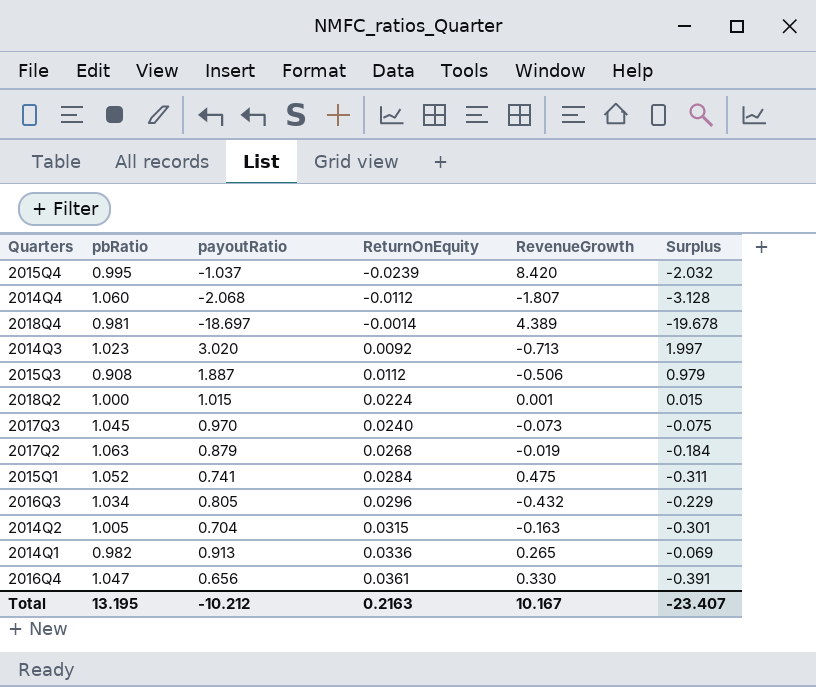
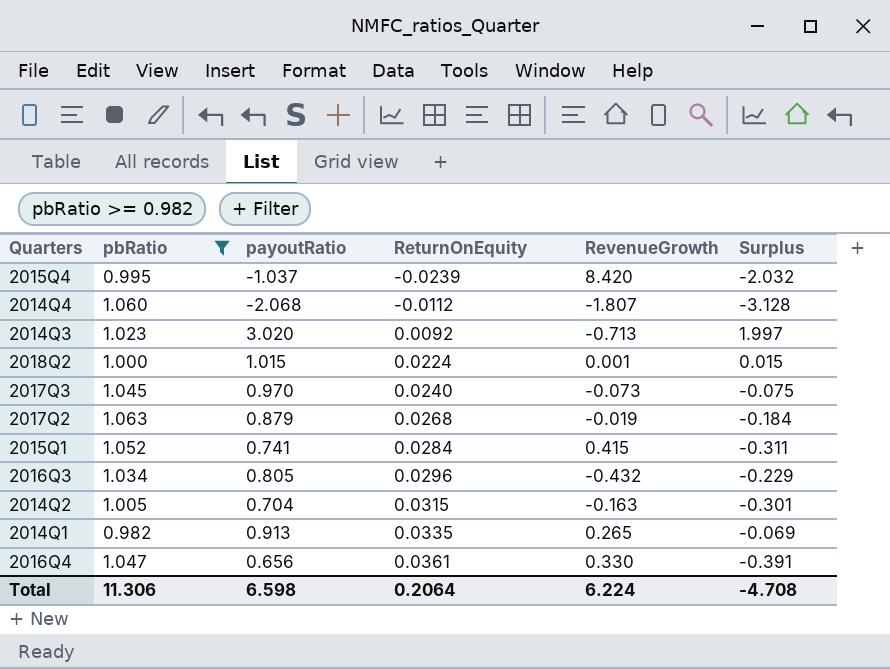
filter: none -> pbRatio >= 0.982
2015Q1 | RevenueGrowth: 0.475 -> 0.415
2014Q1 | ReturnOnEquity: 0.0336 -> 0.0335
Total | pbRatio: 13.195 -> 11.306
Total | payoutRatio: -10.212 -> 6.598
Total | ReturnOnEquity: 0.2163 -> 0.2064
Total | RevenueGrowth: 10.167 -> 6.224
Total | Surplus: -23.407 -> -4.708

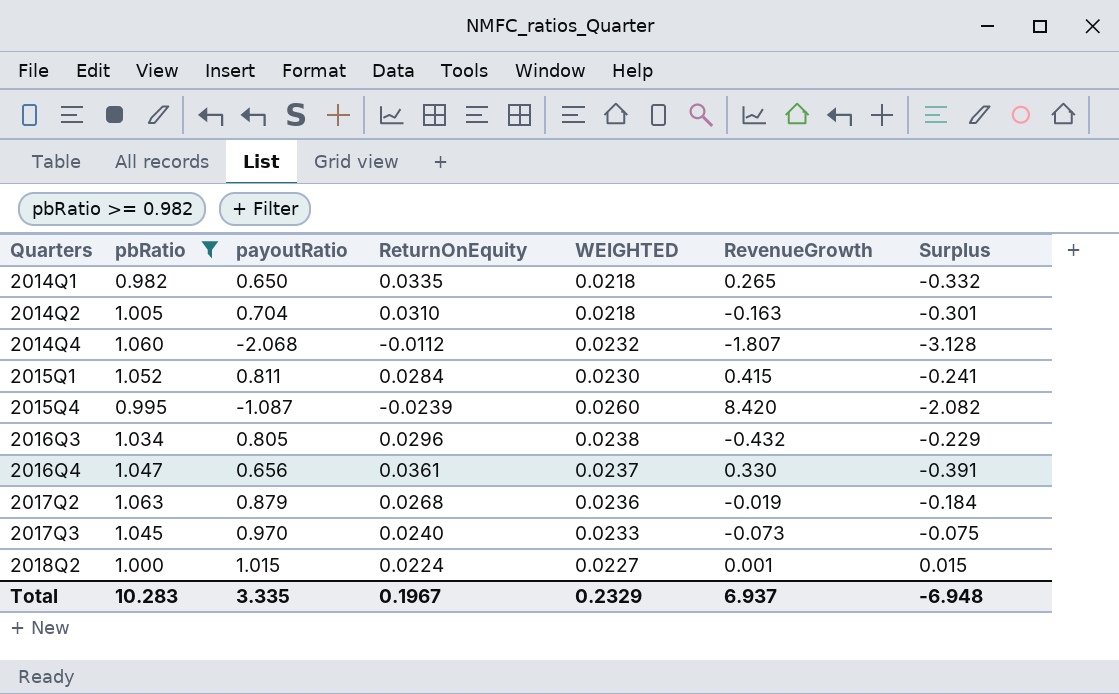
row order: ReturnOnEquity ascending -> Quarters ascending
column WEIGHTED | formula: none -> [payoutRatio] * [ReturnOnEquity]
row 2014Q3: 1.023 | 3.020 | 0.0092 | -0.713 | 1.997 -> none
2014Q1 | payoutRatio: 0.913 -> 0.650
2014Q1 | Surplus: -0.069 -> -0.332
2014Q2 | ReturnOnEquity: 0.0315 -> 0.0310
2015Q1 | payoutRatio: 0.741 -> 0.811
2015Q1 | Surplus: -0.311 -> -0.241
2015Q4 | payoutRatio: -1.037 -> -1.087
2015Q4 | Surplus: -2.032 -> -2.082
Total | pbRatio: 11.306 -> 10.283
Total | payoutRatio: 6.598 -> 3.335
Total | ReturnOnEquity: 0.2064 -> 0.1967
Total | RevenueGrowth: 6.224 -> 6.937
Total | Surplus: -4.708 -> -6.948

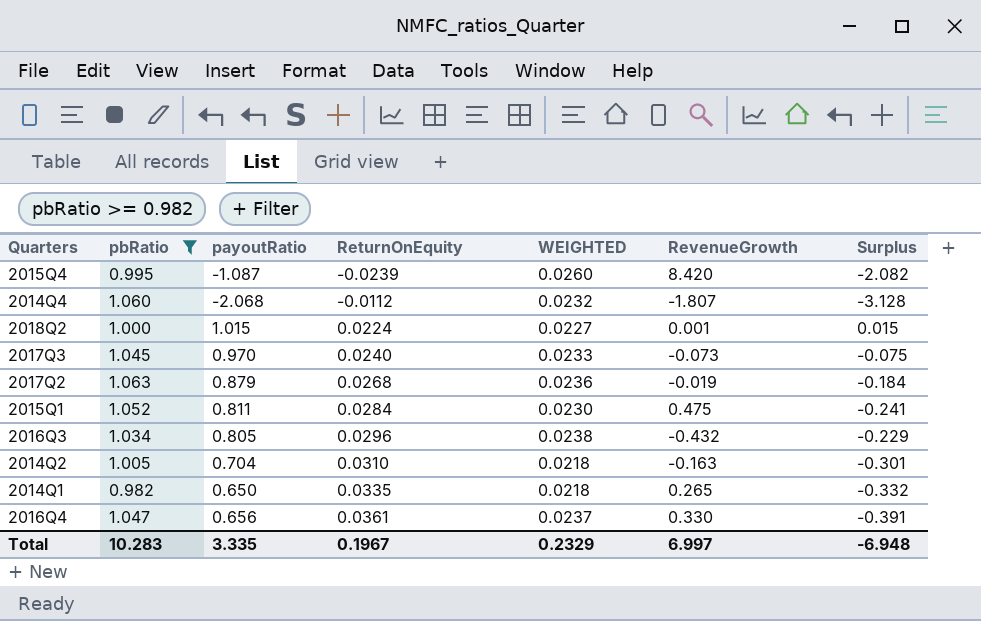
row order: Quarters ascending -> ReturnOnEquity ascending
2015Q1 | RevenueGrowth: 0.415 -> 0.475
Total | RevenueGrowth: 6.937 -> 6.997

